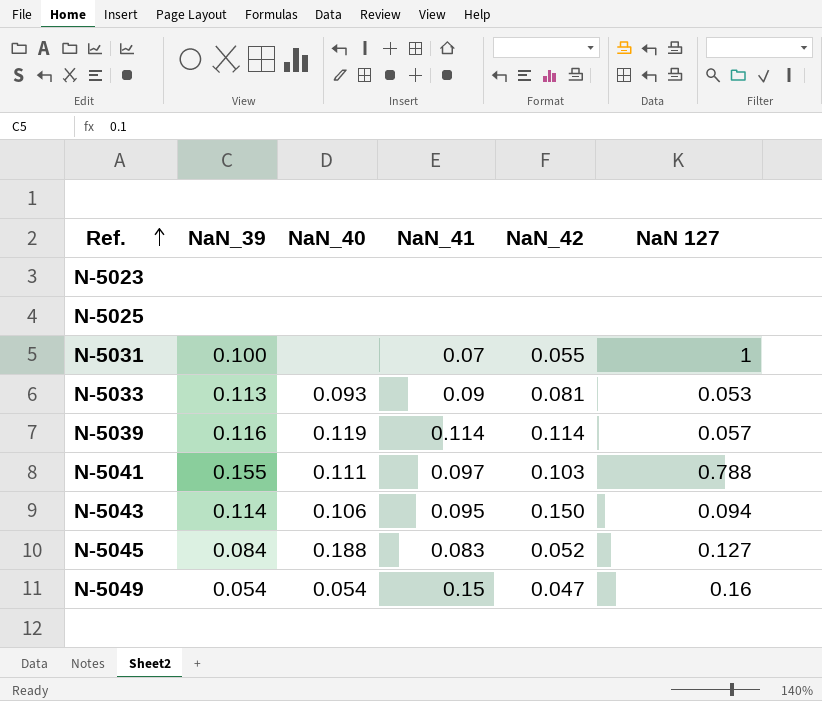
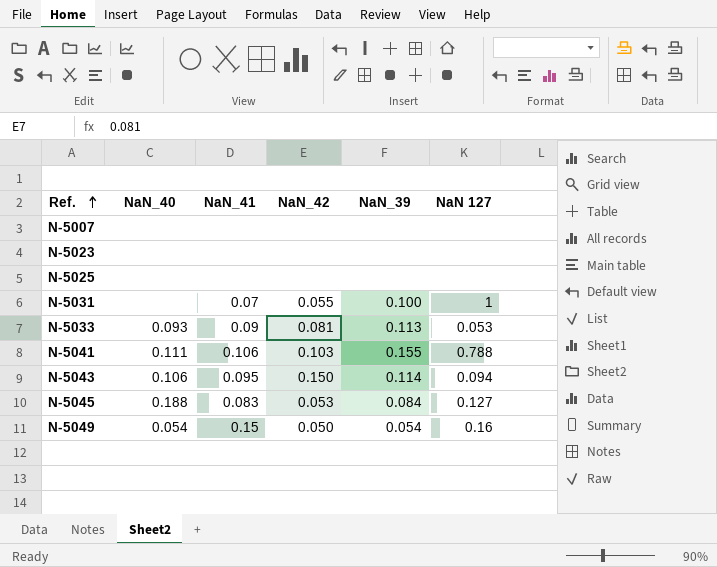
column NaN_39 | position: 2 -> 5
row N-5039: 0.116 | 0.119 | 0.114 | 0.114 | 0.057 -> none
row N-5007: none -> none | none | none | none | none
N-5041 | NaN_41: 0.097 -> 0.106
N-5045 | NaN_42: 0.052 -> 0.053
N-5049 | NaN_42: 0.047 -> 0.050

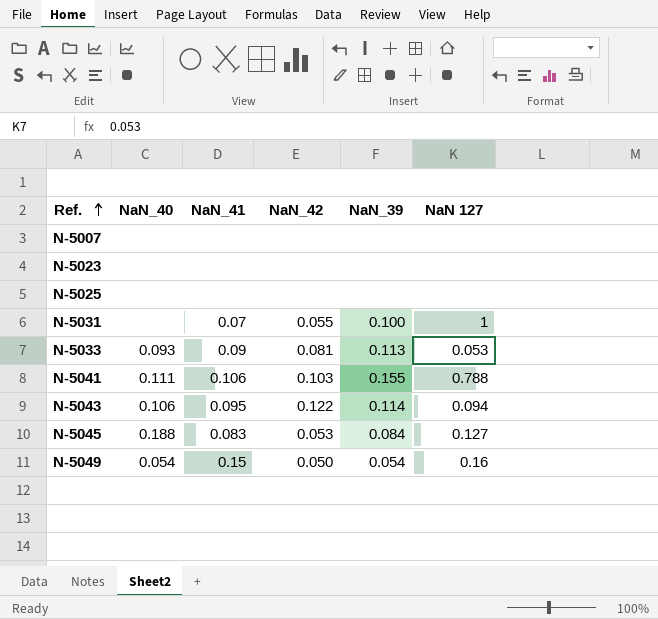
N-5043 | NaN_42: 0.150 -> 0.122

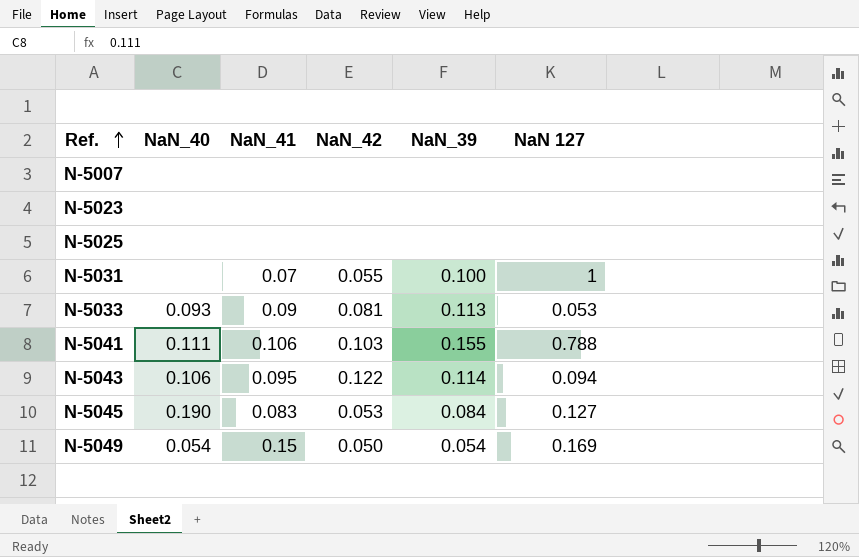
N-5045 | NaN_40: 0.188 -> 0.190
N-5049 | NaN 127: 0.16 -> 0.169

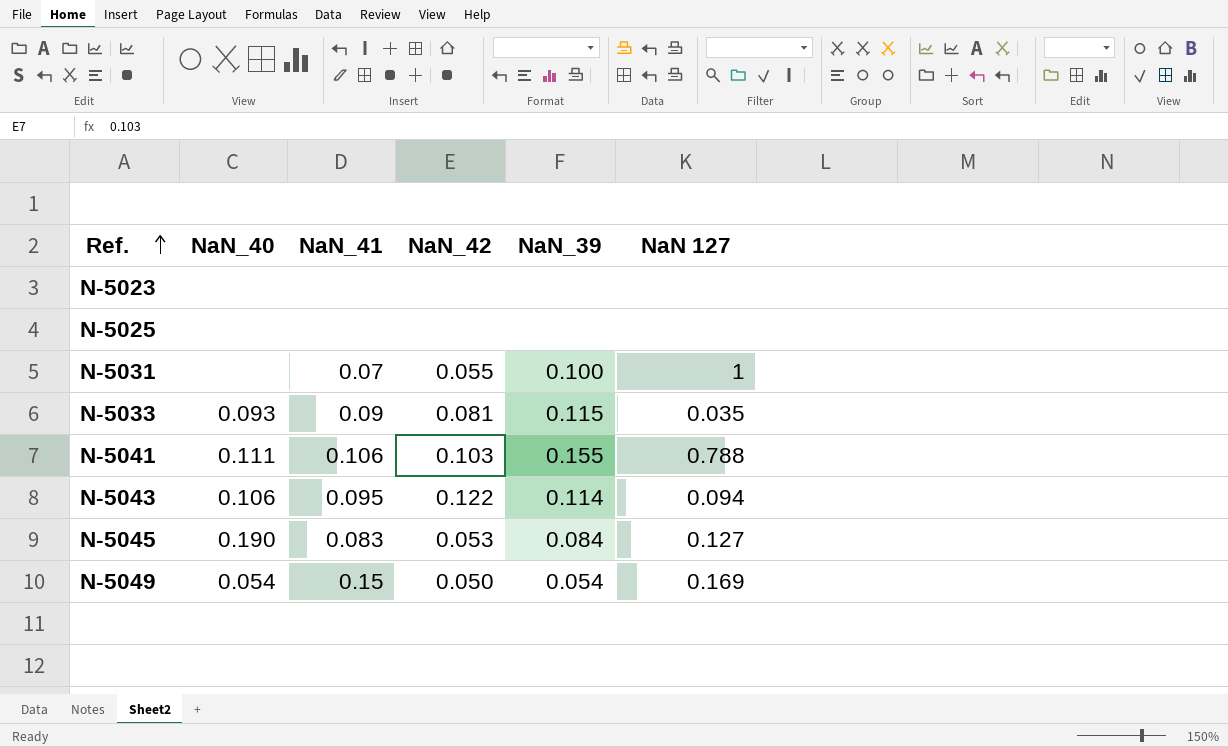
row N-5007: none | none | none | none | none -> none
N-5033 | NaN_39: 0.113 -> 0.115
N-5033 | NaN 127: 0.053 -> 0.035

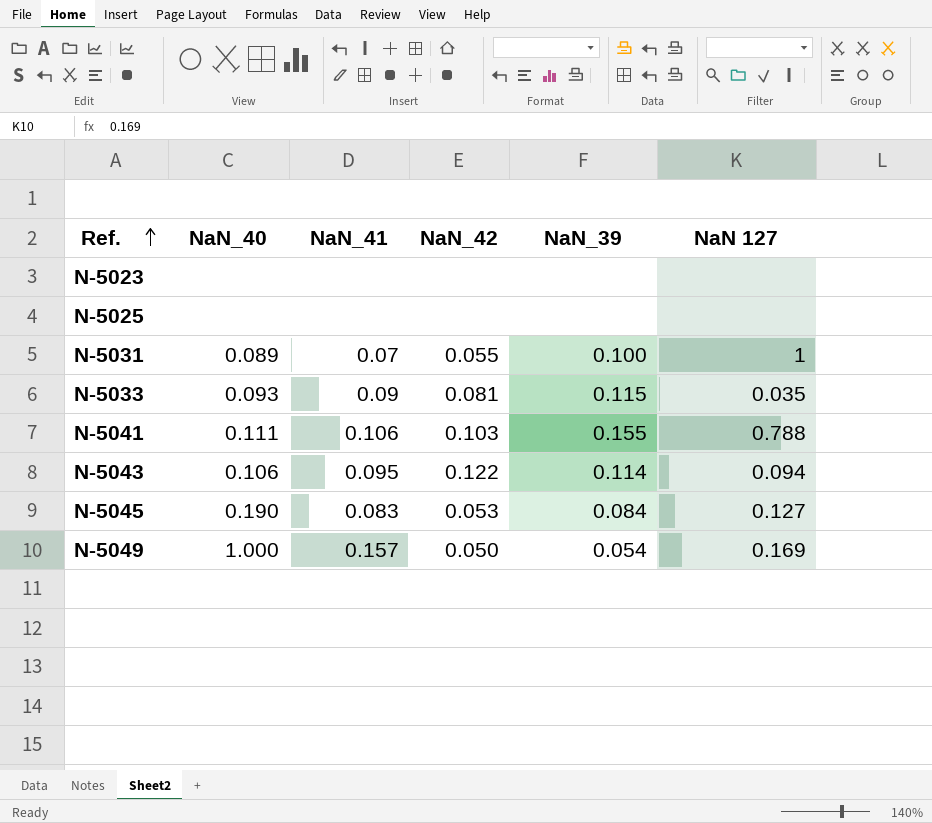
N-5031 | NaN_40: none -> 0.089
N-5049 | NaN_40: 0.054 -> 1.000
N-5049 | NaN_41: 0.15 -> 0.157

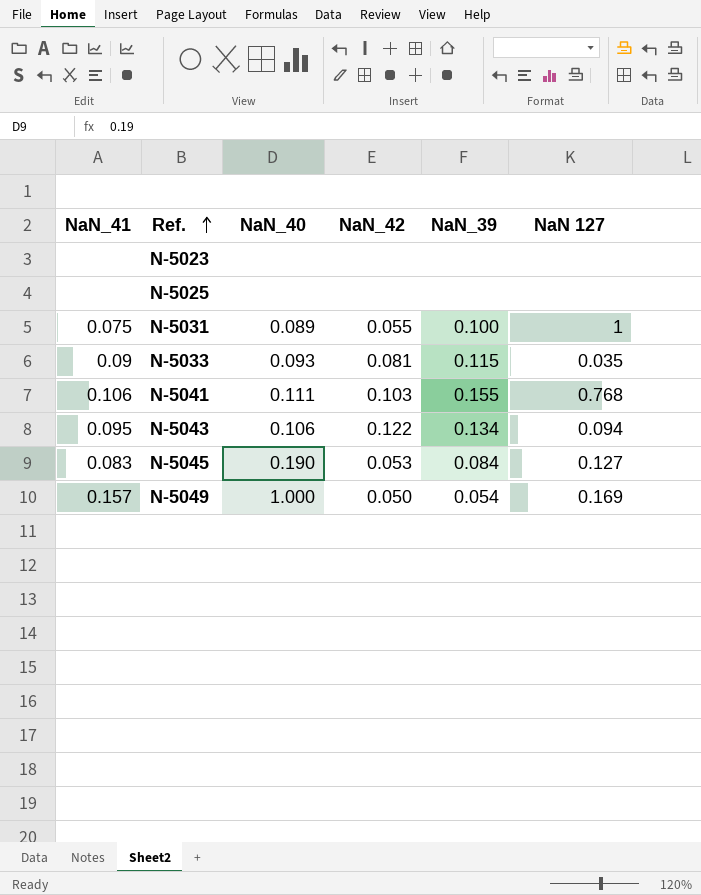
column NaN_41 | position: 3 -> 1
N-5031 | NaN_41: 0.07 -> 0.075
N-5041 | NaN 127: 0.788 -> 0.768
N-5043 | NaN_39: 0.114 -> 0.134

